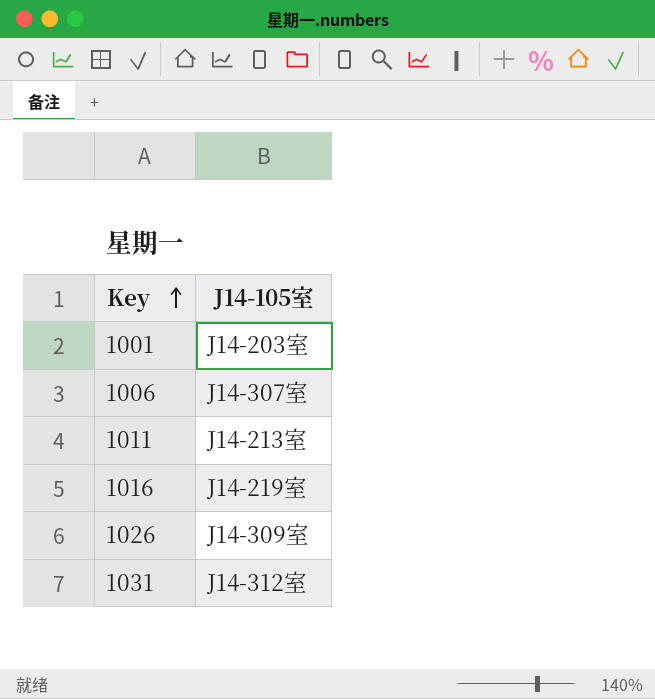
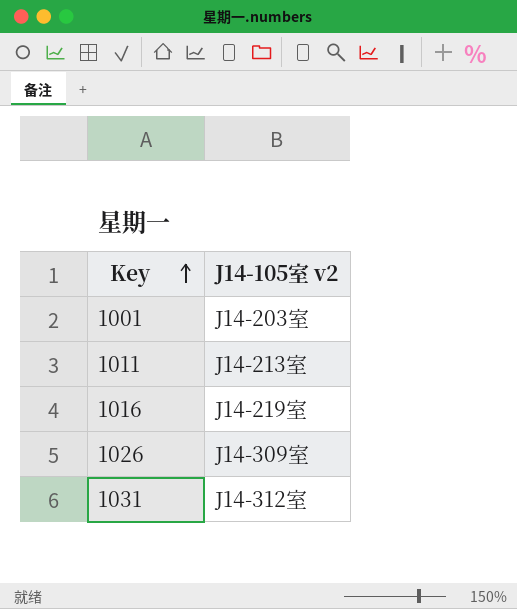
column name: J14-105室 -> J14-105室 v2
row 1006: J14-307室 -> none

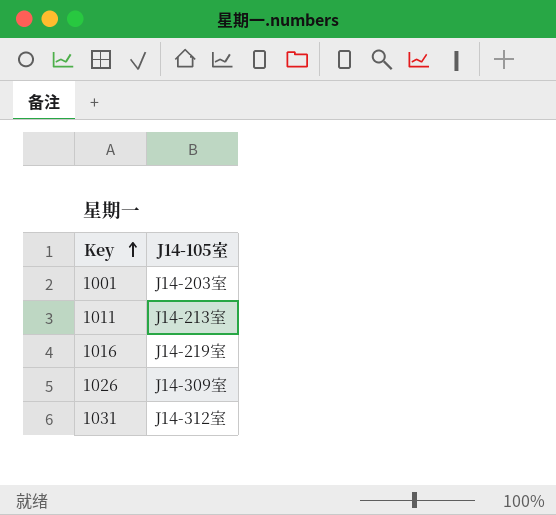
column name: J14-105室 v2 -> J14-105室

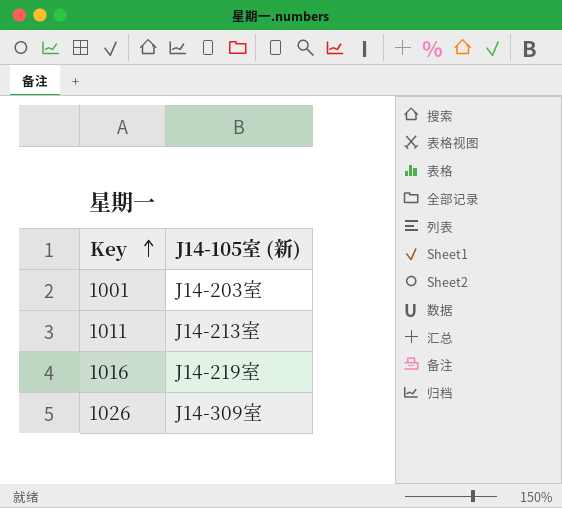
column name: J14-105室 -> J14-105室 (新)
row 1031: J14-312室 -> none

